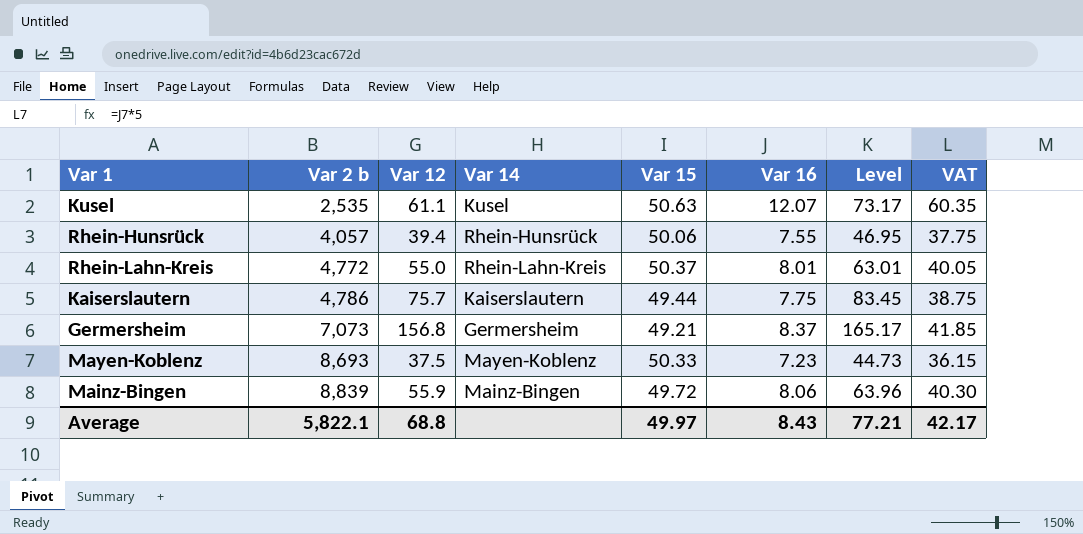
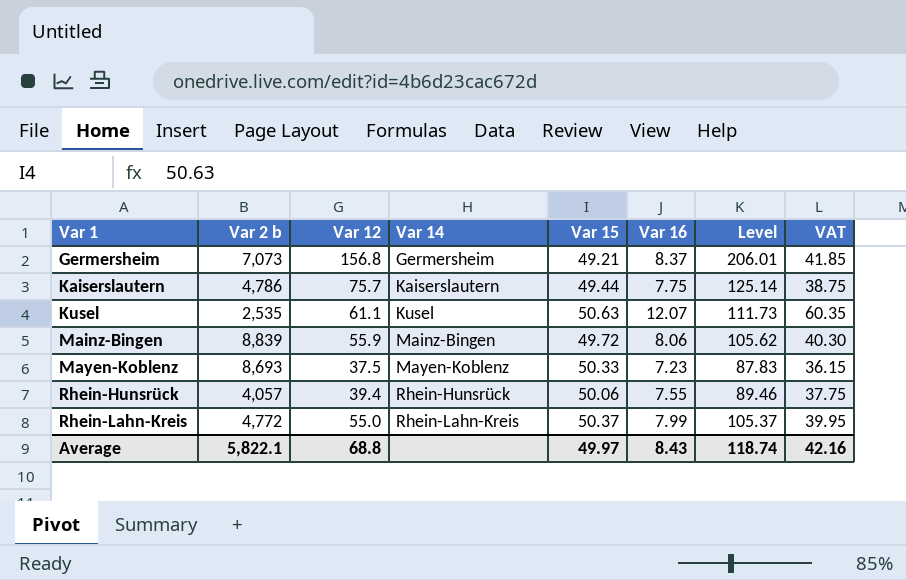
row order: Var 2 b ascending -> Var 1 ascending
column Level | formula: [Var 12] + [Var 16] -> [Var 12] + [Var 15]
Rhein-Lahn-Kreis | Var 16: 8.01 -> 7.99
Rhein-Lahn-Kreis | VAT: 40.05 -> 39.95
Average | Level: 77.21 -> 118.74
Average | VAT: 42.17 -> 42.16

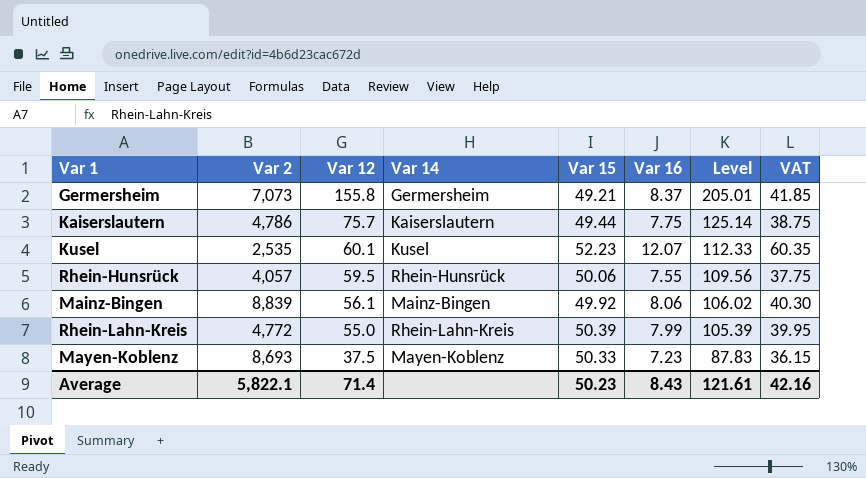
row order: Var 1 ascending -> Var 12 descending
column name: Var 2 b -> Var 2
Germersheim | Var 12: 156.8 -> 155.8
Germersheim | Level: 206.01 -> 205.01
Kusel | Var 12: 61.1 -> 60.1
Kusel | Var 15: 50.63 -> 52.23
Kusel | Level: 111.73 -> 112.33
Rhein-Hunsrück | Var 12: 39.4 -> 59.5
Rhein-Hunsrück | Level: 89.46 -> 109.56
Mainz-Bingen | Var 12: 55.9 -> 56.1
Mainz-Bingen | Var 15: 49.72 -> 49.92
Mainz-Bingen | Level: 105.62 -> 106.02
Rhein-Lahn-Kreis | Var 15: 50.37 -> 50.39
Rhein-Lahn-Kreis | Level: 105.37 -> 105.39
Average | Var 12: 68.8 -> 71.4
Average | Var 15: 49.97 -> 50.23
Average | Level: 118.74 -> 121.61

